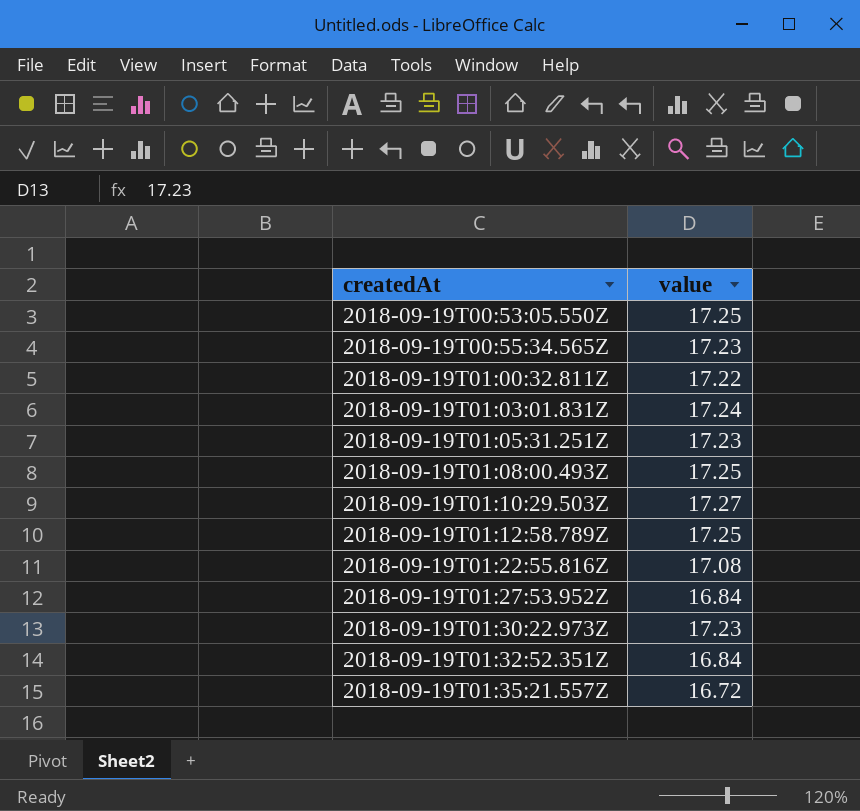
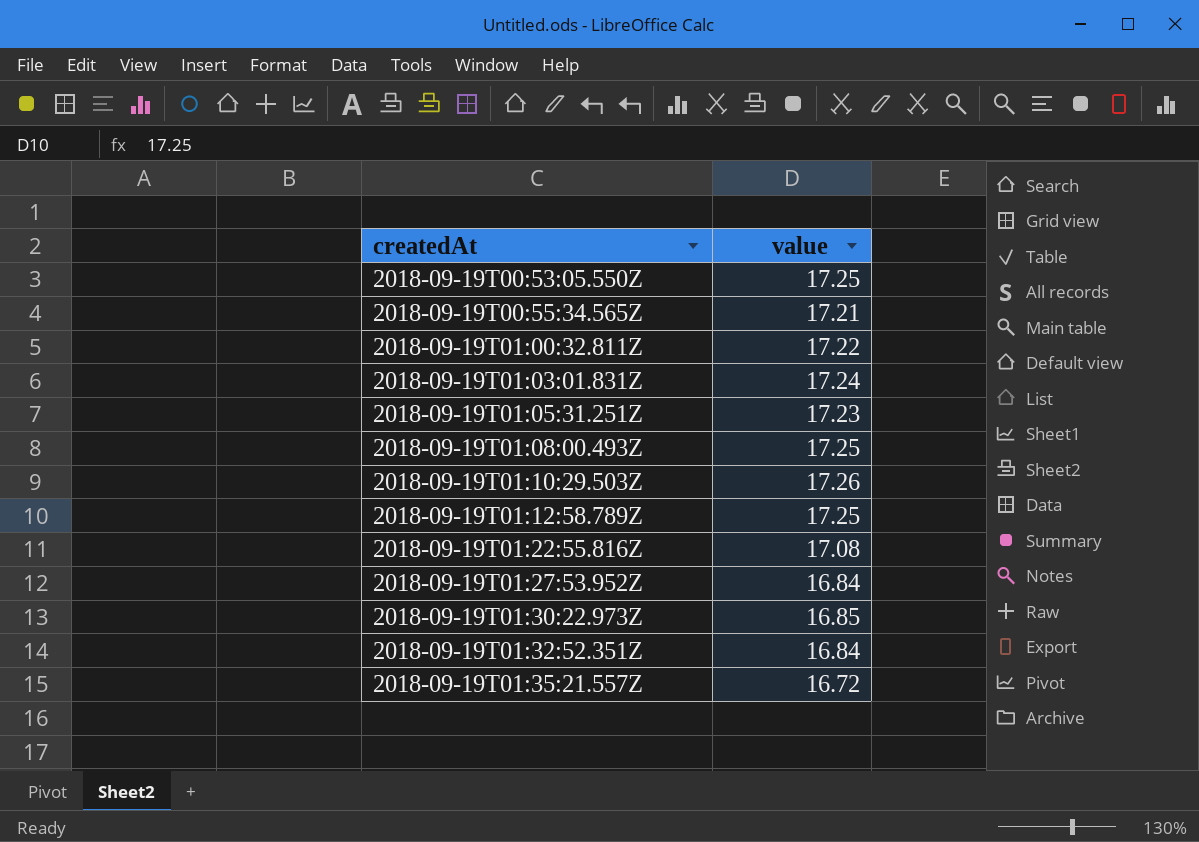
2018-09-19T00:55:34.565Z | value: 17.23 -> 17.21
2018-09-19T01:10:29.503Z | value: 17.27 -> 17.26
2018-09-19T01:30:22.973Z | value: 17.23 -> 16.85

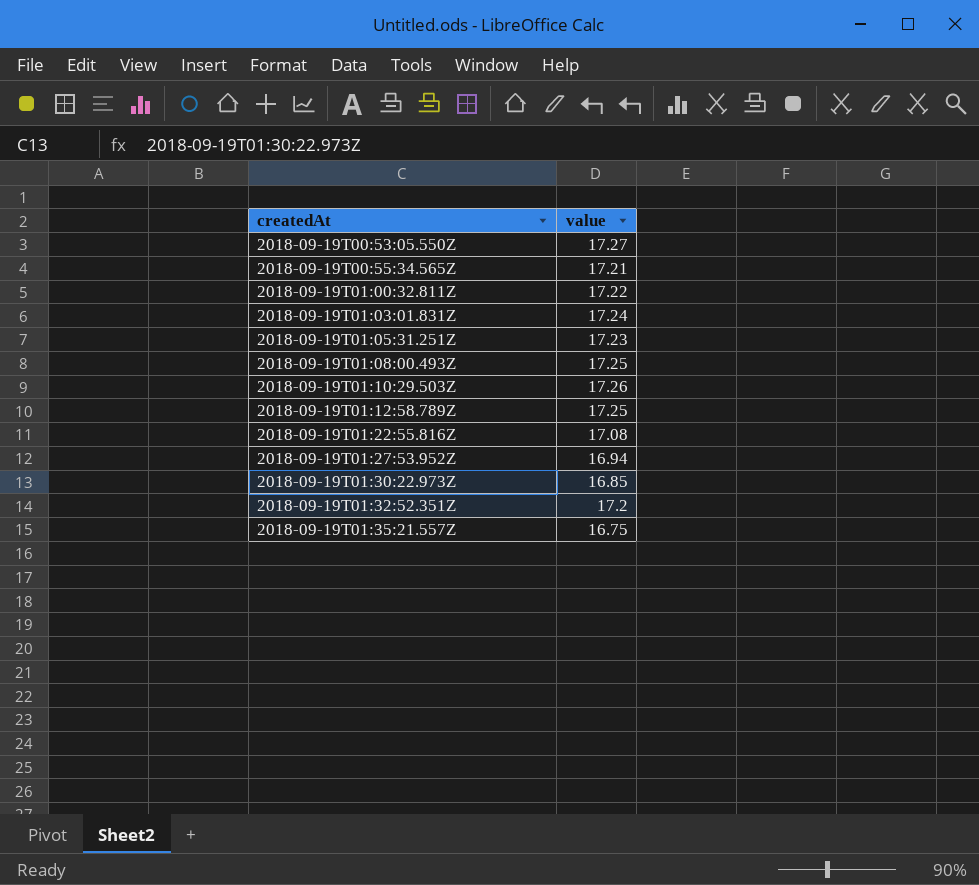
2018-09-19T00:53:05.550Z | value: 17.25 -> 17.27
2018-09-19T01:27:53.952Z | value: 16.84 -> 16.94
2018-09-19T01:32:52.351Z | value: 16.84 -> 17.2
2018-09-19T01:35:21.557Z | value: 16.72 -> 16.75

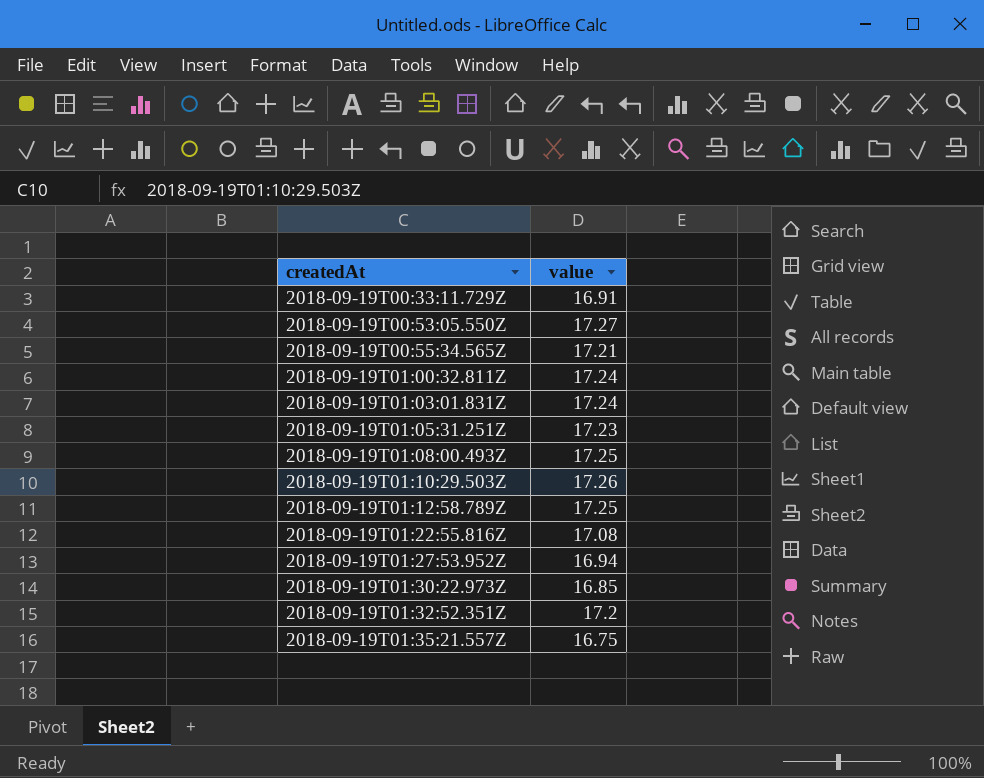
row 2018-09-19T00:33:11.729Z: none -> 16.91
2018-09-19T01:00:32.811Z | value: 17.22 -> 17.24

